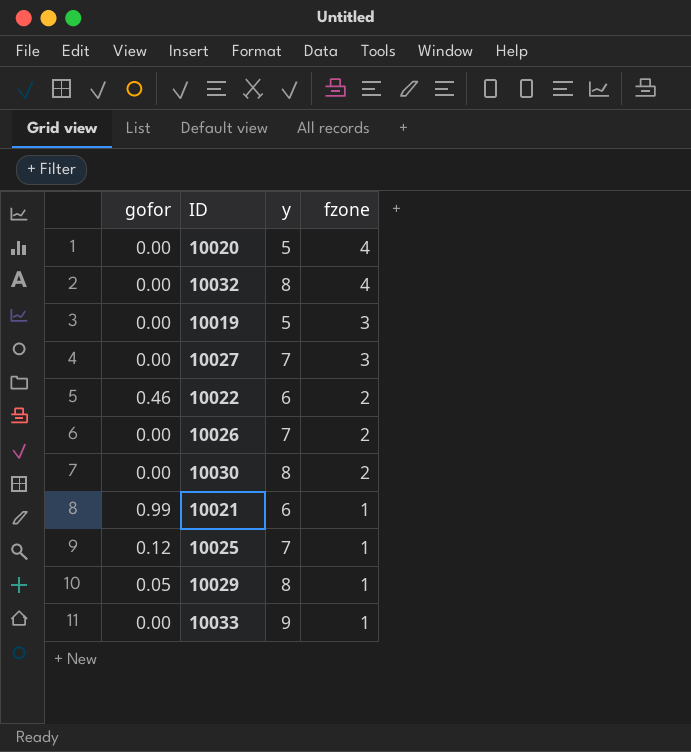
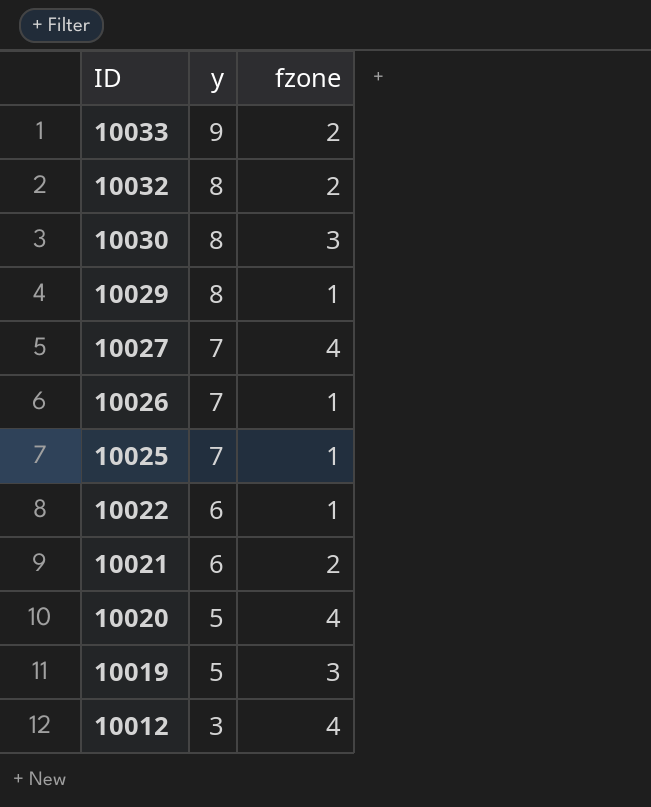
row order: fzone descending -> ID descending
column gofor | position: 1 -> none
10033 | fzone: 1 -> 2
10032 | fzone: 4 -> 2
10030 | fzone: 2 -> 3
10027 | fzone: 3 -> 4
10026 | fzone: 2 -> 1
10022 | fzone: 2 -> 1
10021 | fzone: 1 -> 2
row 10012: none -> 3 | 4

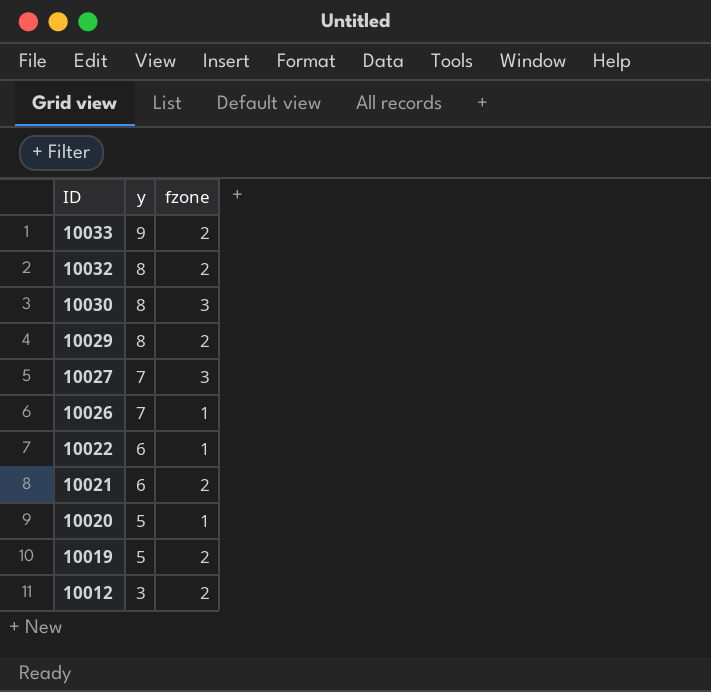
row 10025: 7 | 1 -> none
10029 | fzone: 1 -> 2
10027 | fzone: 4 -> 3
10020 | fzone: 4 -> 1
10019 | fzone: 3 -> 2
10012 | fzone: 4 -> 2

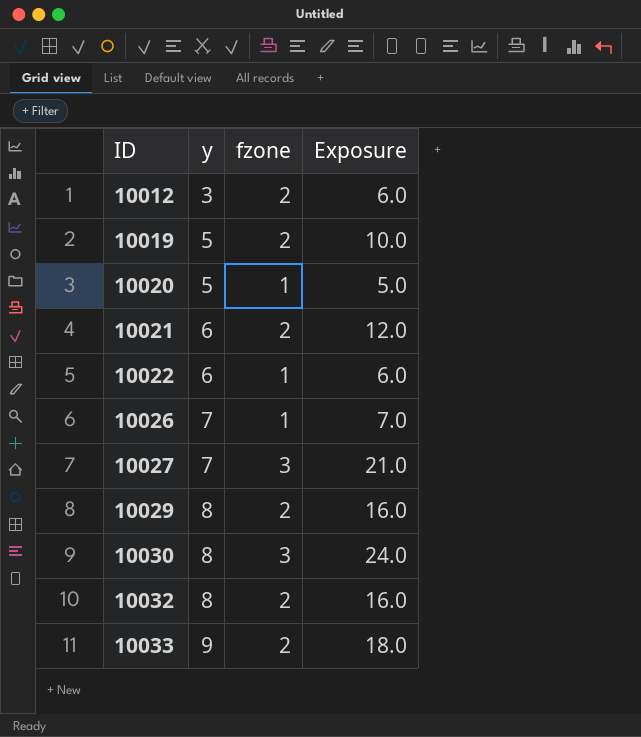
row order: ID descending -> ID ascending
column Exposure | formula: none -> [y] * [fzone]

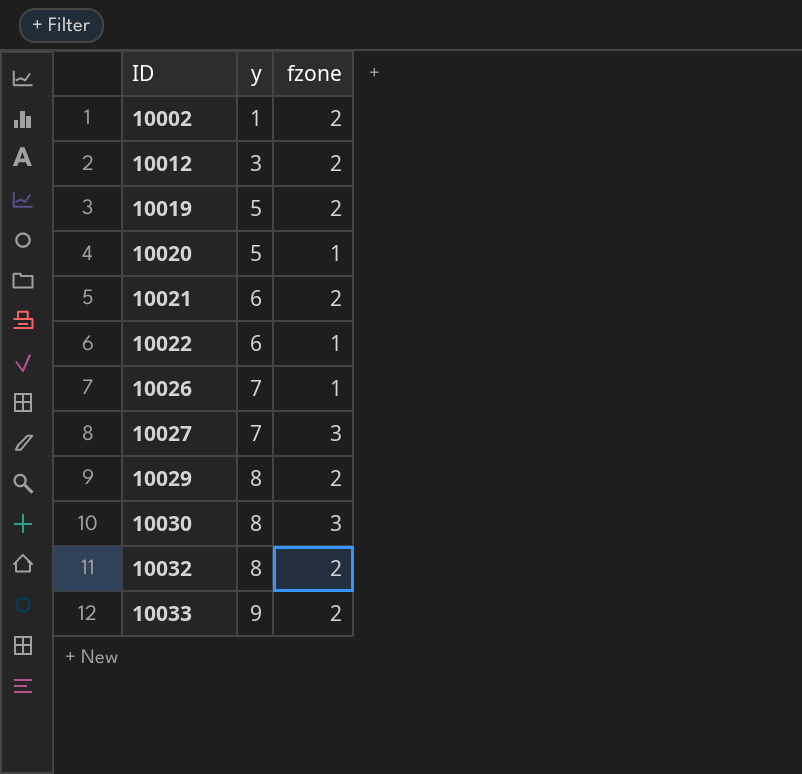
column Exposure | formula: [y] * [fzone] -> none
row 10002: none -> 1 | 2

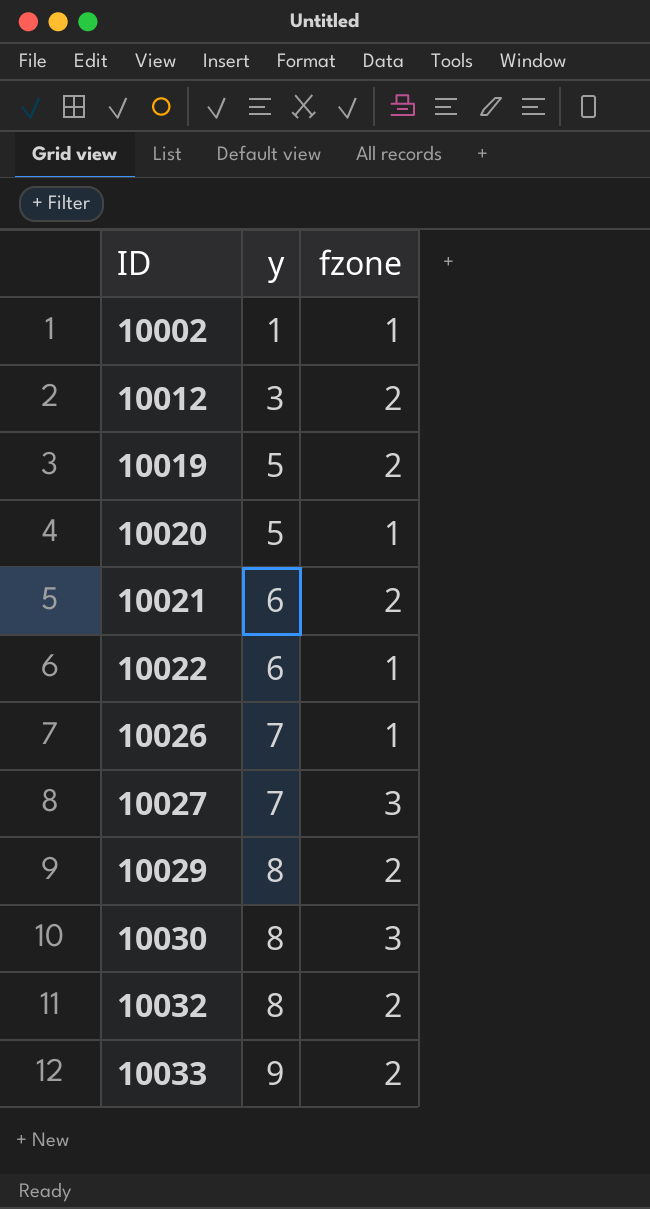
10002 | fzone: 2 -> 1

